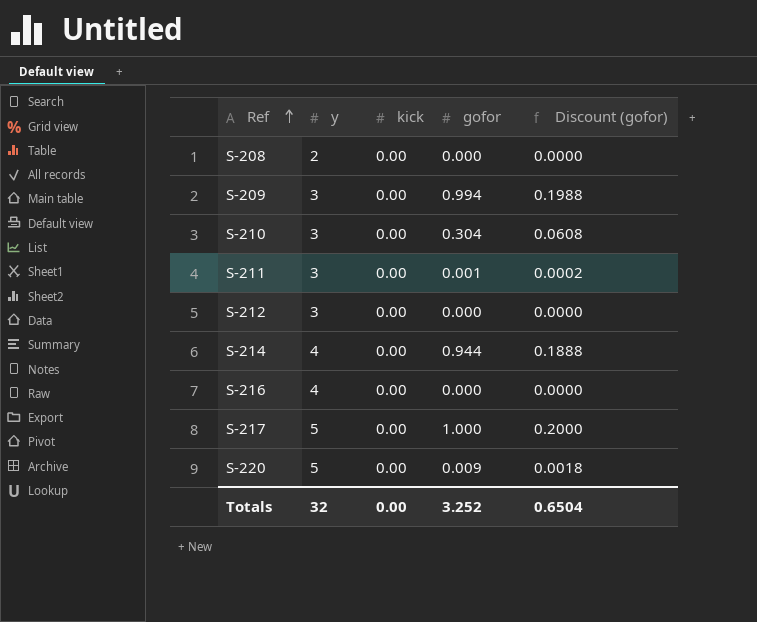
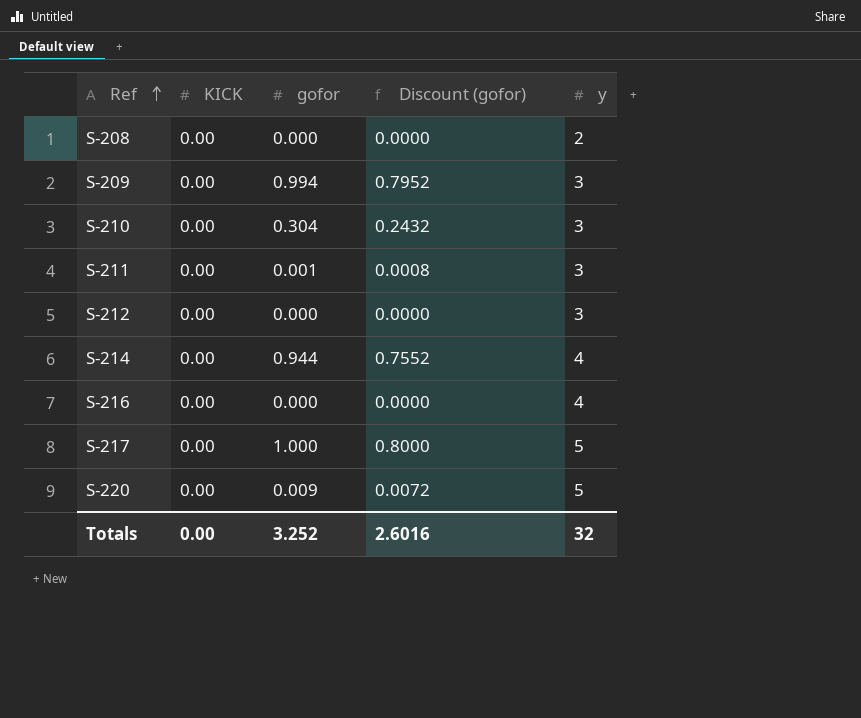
column name: kick -> KICK
column Discount (gofor) | formula: [gofor] * 0.2 -> [gofor] * 0.8
column y | position: 2 -> 5
Totals | Discount (gofor): 0.6504 -> 2.6016

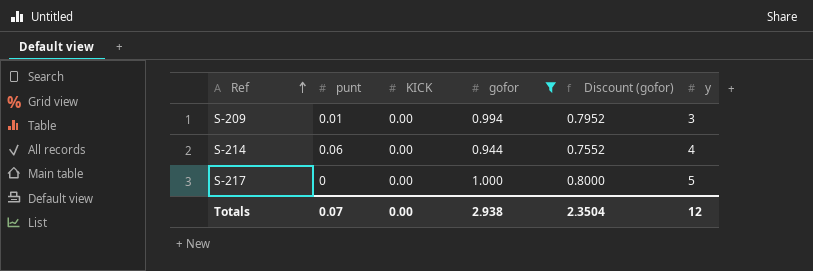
filter: none -> gofor >= 0.944
column punt | position: none -> 2
Totals | gofor: 3.252 -> 2.938
Totals | Discount (gofor): 2.6016 -> 2.3504
Totals | y: 32 -> 12

